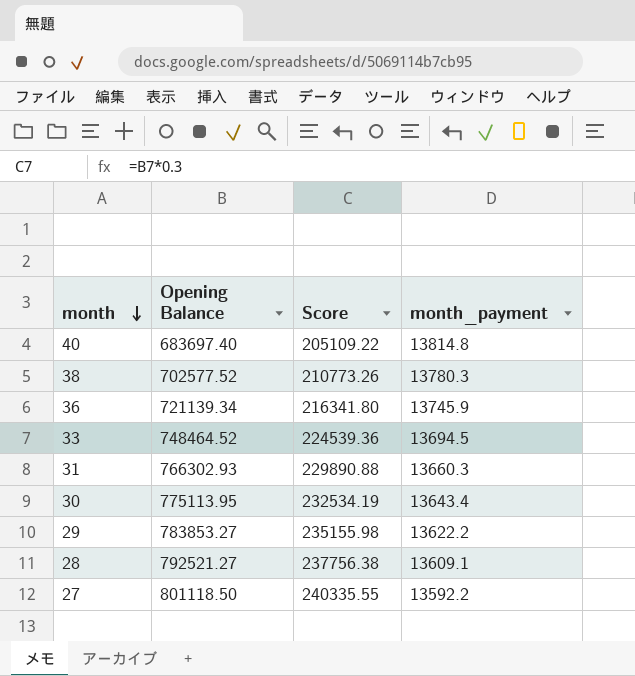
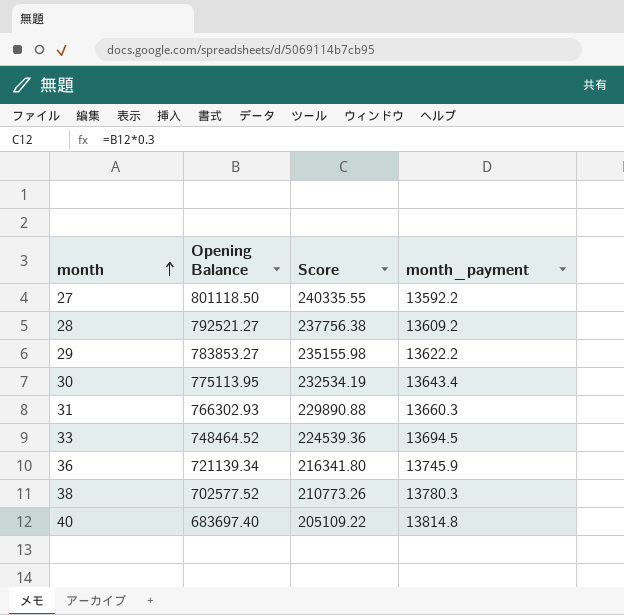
row order: month descending -> month ascending
28 | month_payment: 13609.1 -> 13609.2

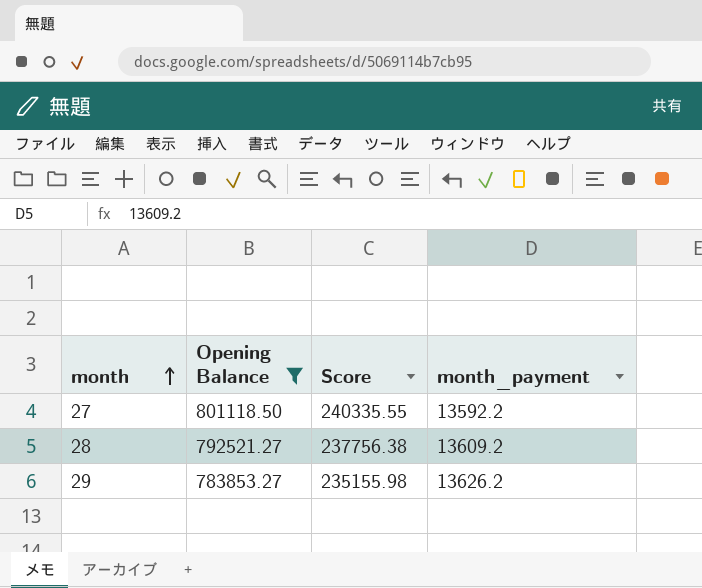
filter: none -> Opening Balance >= 783853.27
29 | month_payment: 13622.2 -> 13626.2

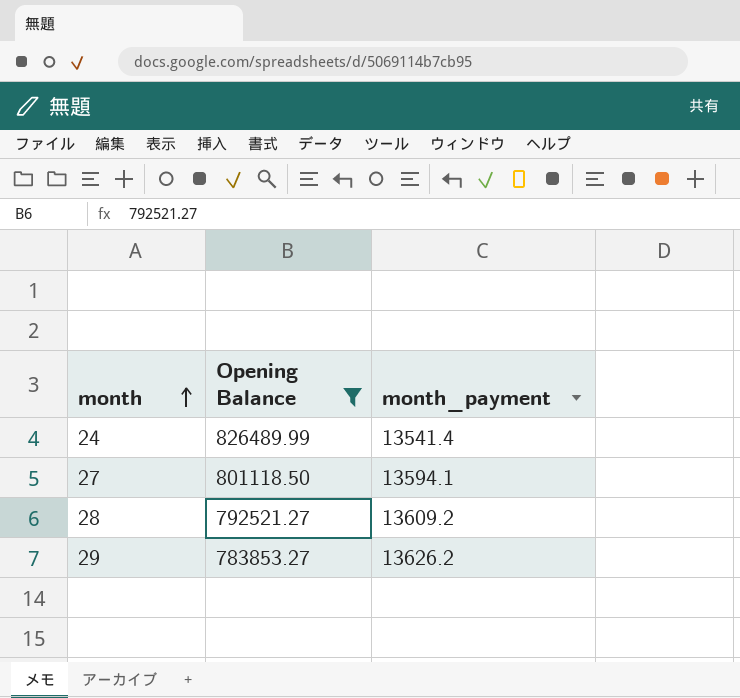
column Score | formula: [Opening Balance] * 0.3 -> none
row 24: none -> 826489.99 | 13541.4
27 | month_payment: 13592.2 -> 13594.1

